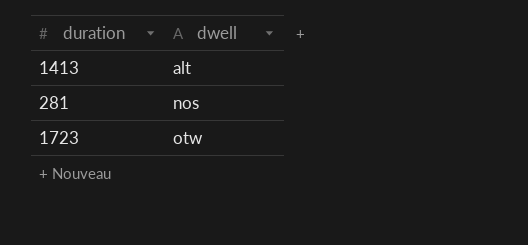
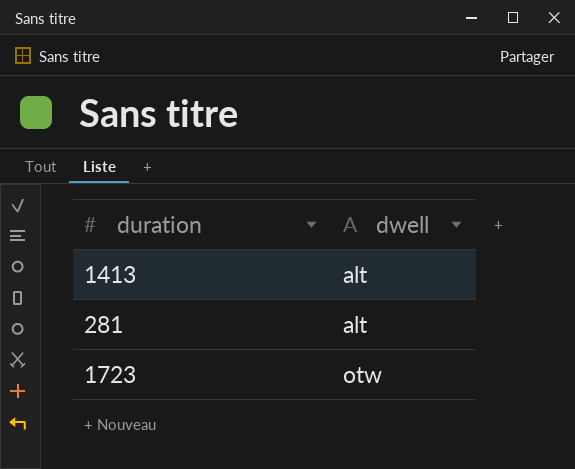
281 | dwell: nos -> alt

